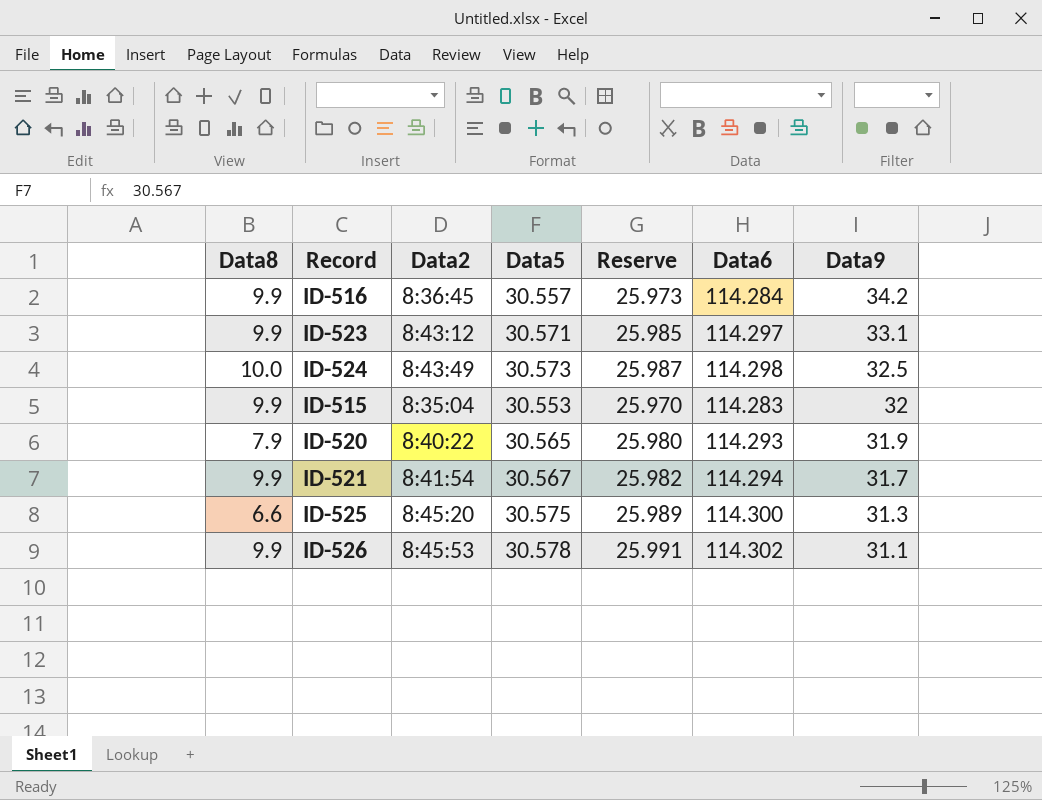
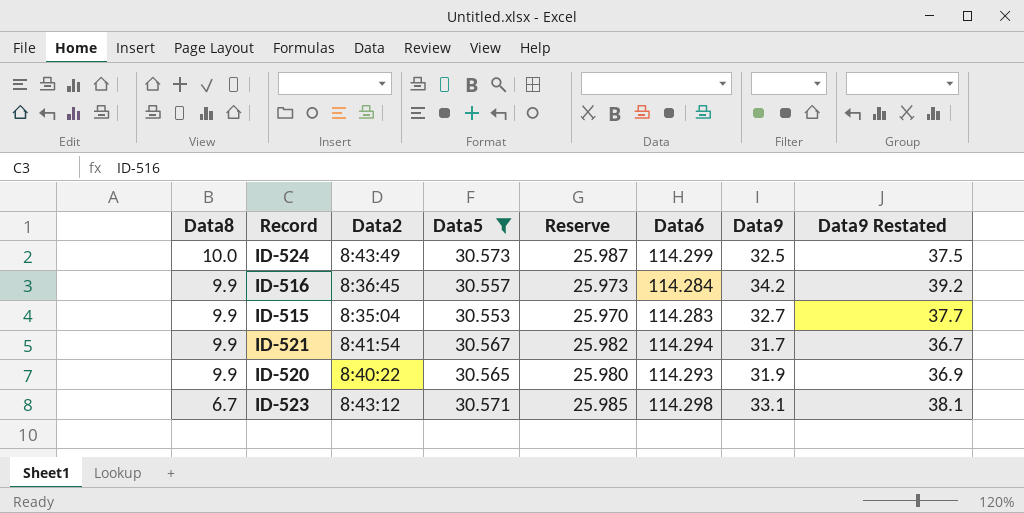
filter: none -> Data5 <= 30.573
row order: Data9 descending -> Data8 descending
column Data9 Restated | formula: none -> [Data9] + 5
ID-524 | Data6: 114.298 -> 114.299
ID-515 | Data9: 32 -> 32.7
ID-520 | Data8: 7.9 -> 9.9
ID-523 | Data8: 9.9 -> 6.7
ID-523 | Data6: 114.297 -> 114.298

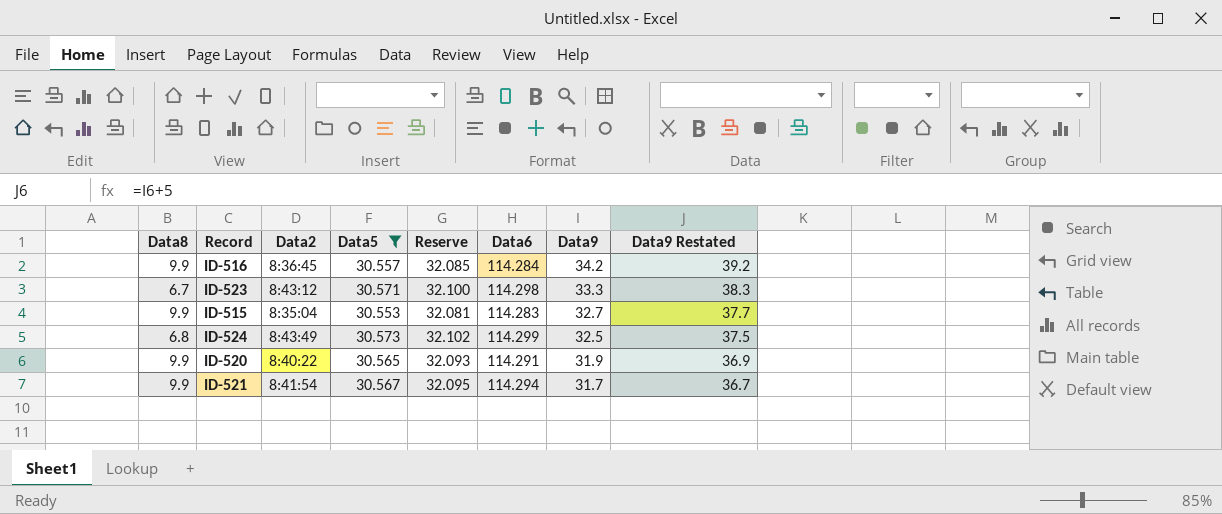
row order: Data8 descending -> Data9 descending
column Reserve | formula: [Data5] * 0.85 -> [Data5] * 1.05
ID-523 | Data9: 33.1 -> 33.3
ID-523 | Data9 Restated: 38.1 -> 38.3
ID-524 | Data8: 10.0 -> 6.8
ID-520 | Data6: 114.293 -> 114.291

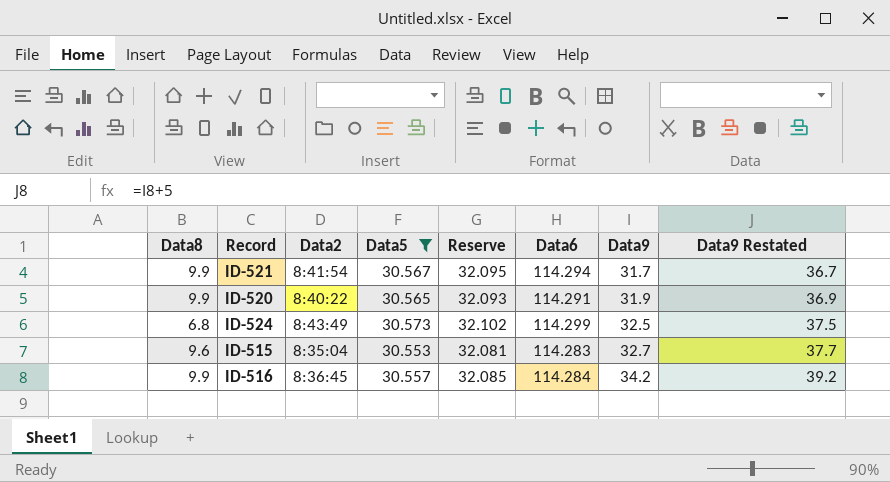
row order: Data9 descending -> Data9 ascending
row ID-523: 6.7 | 8:43:12 | 30.571 | 32.100 | 114.298 | 33.3 | 38.3 -> none
ID-515 | Data8: 9.9 -> 9.6

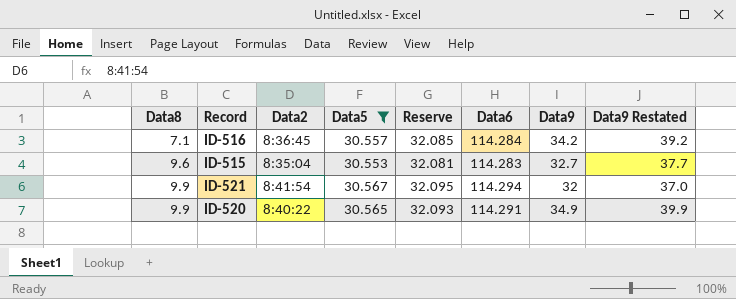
row order: Data9 ascending -> Data8 ascending
row ID-524: 6.8 | 8:43:49 | 30.573 | 32.102 | 114.299 | 32.5 | 37.5 -> none
ID-516 | Data8: 9.9 -> 7.1
ID-521 | Data9: 31.7 -> 32
ID-521 | Data9 Restated: 36.7 -> 37.0
ID-520 | Data9: 31.9 -> 34.9
ID-520 | Data9 Restated: 36.9 -> 39.9

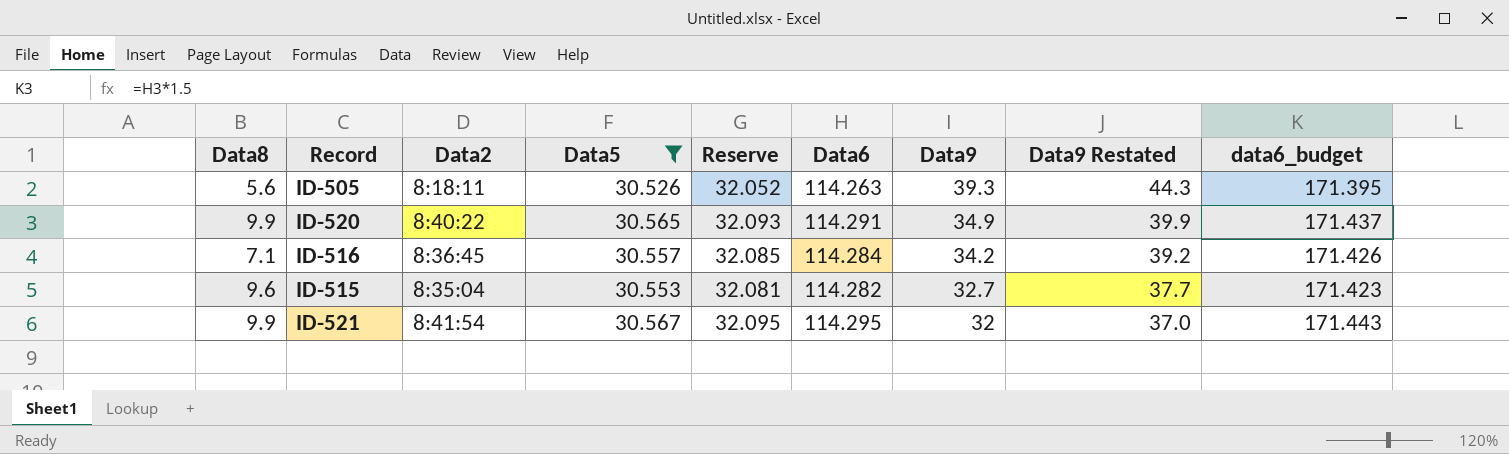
row order: Data8 ascending -> Data9 descending
column data6_budget | formula: none -> [Data6] * 1.5
row ID-505: none -> 5.6 | 8:18:11 | 30.526 | 32.052 | 114.263 | 39.3 | 44.3 | 171.395
ID-515 | Data6: 114.283 -> 114.282
ID-521 | Data6: 114.294 -> 114.295

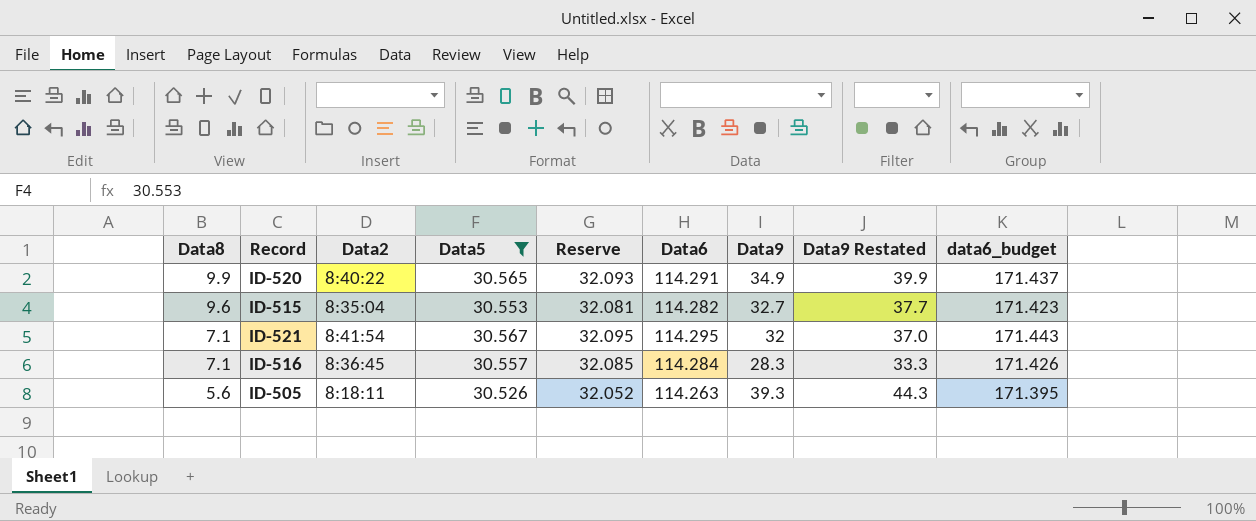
row order: Data9 descending -> Data8 descending
ID-521 | Data8: 9.9 -> 7.1
ID-516 | Data9: 34.2 -> 28.3
ID-516 | Data9 Restated: 39.2 -> 33.3

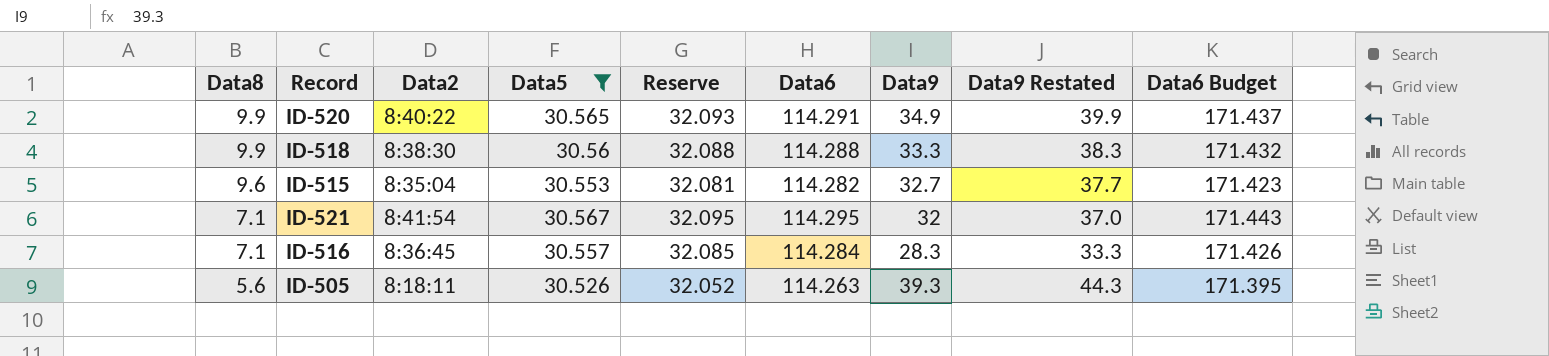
column name: data6_budget -> Data6 Budget
row ID-518: none -> 9.9 | 8:38:30 | 30.56 | 32.088 | 114.288 | 33.3 | 38.3 | 171.432

